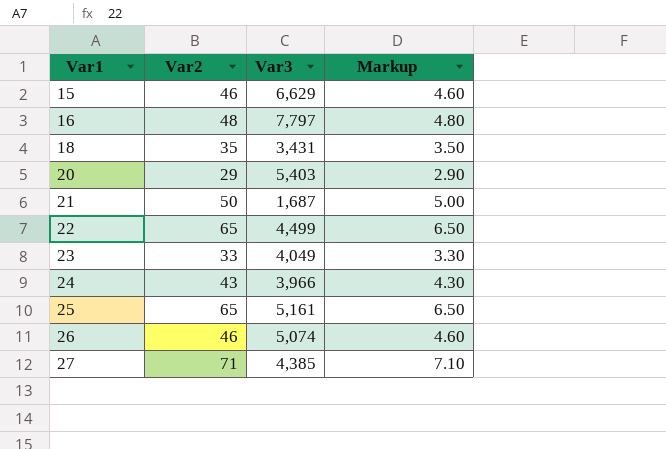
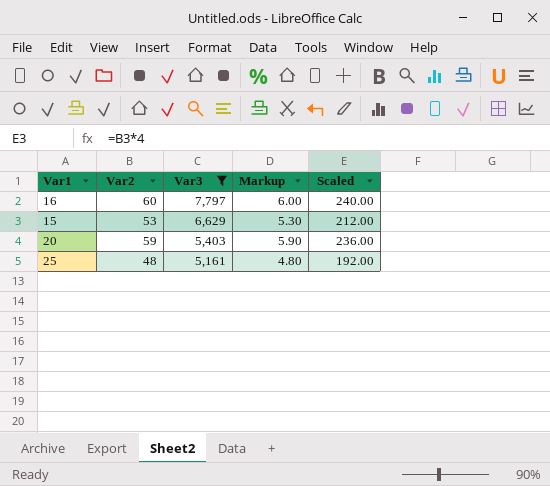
filter: none -> Var3 >= 5,161
row order: Var1 ascending -> Var3 descending
column Scaled | formula: none -> [Var2] * 4
16 | Var2: 48 -> 60
16 | Markup: 4.80 -> 6.00
15 | Var2: 46 -> 53
15 | Markup: 4.60 -> 5.30
20 | Var2: 29 -> 59
20 | Markup: 2.90 -> 5.90
25 | Var2: 65 -> 48
25 | Markup: 6.50 -> 4.80

